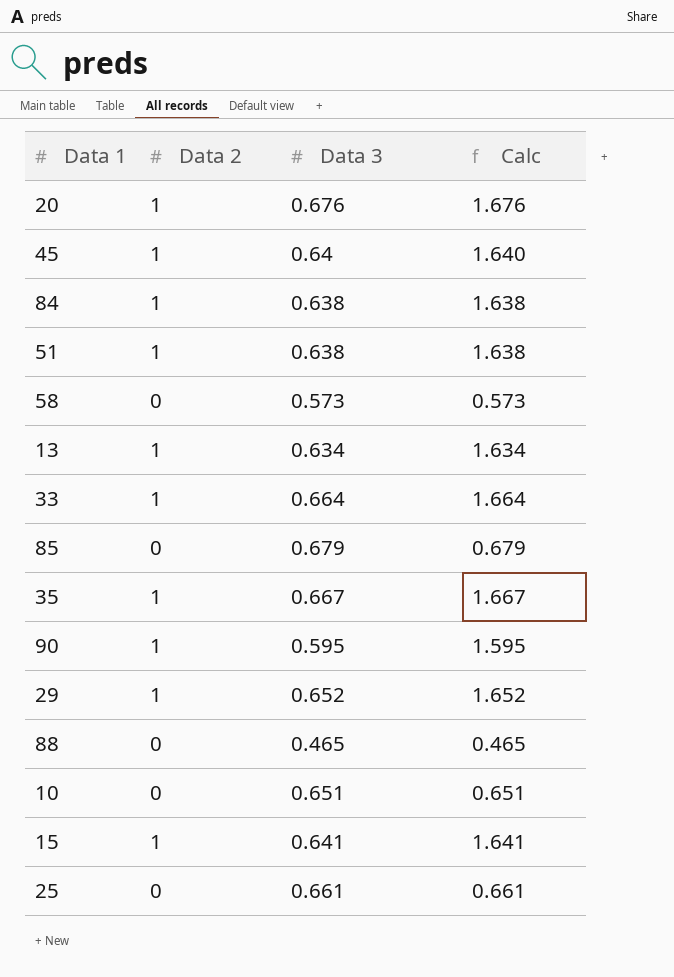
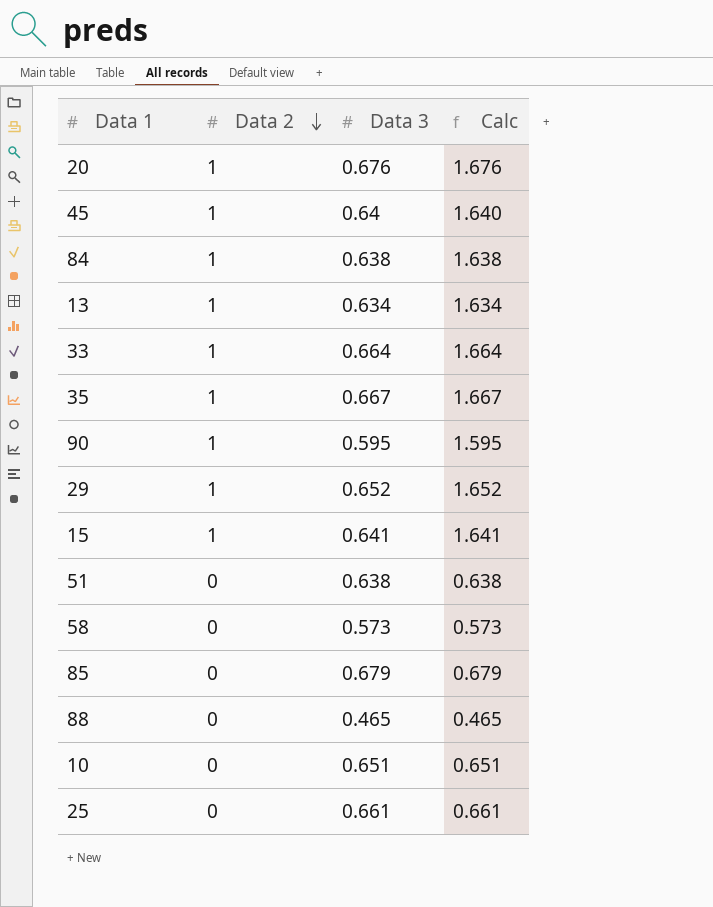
row order: none -> Data 2 descending
51 | Data 2: 1 -> 0
51 | Calc: 1.638 -> 0.638

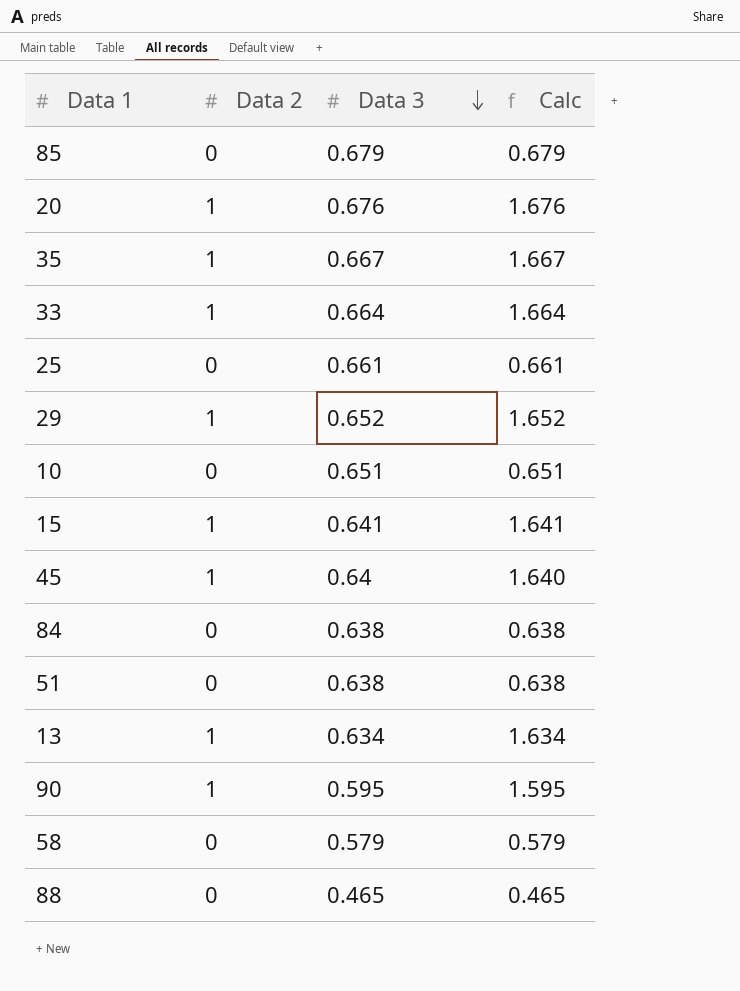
row order: Data 2 descending -> Data 3 descending
84 | Data 2: 1 -> 0
84 | Calc: 1.638 -> 0.638
58 | Data 3: 0.573 -> 0.579
58 | Calc: 0.573 -> 0.579

